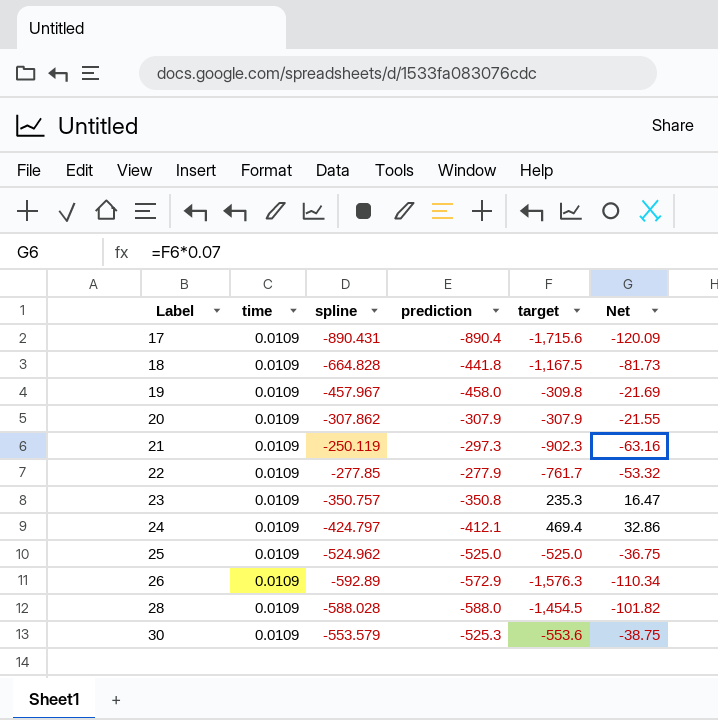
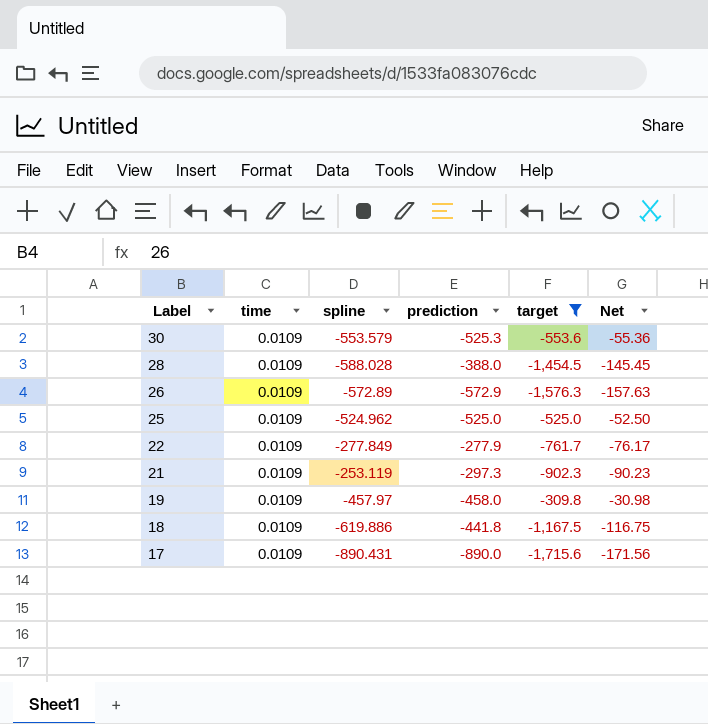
filter: none -> target <= -309.8
row order: Label ascending -> Label descending
column Net | formula: [target] * 0.07 -> [target] * 0.1
28 | prediction: -588.0 -> -388.0
26 | spline: -592.89 -> -572.89
22 | spline: -277.85 -> -277.849
21 | spline: -250.119 -> -253.119
19 | spline: -457.967 -> -457.97
18 | spline: -664.828 -> -619.886
17 | prediction: -890.4 -> -890.0

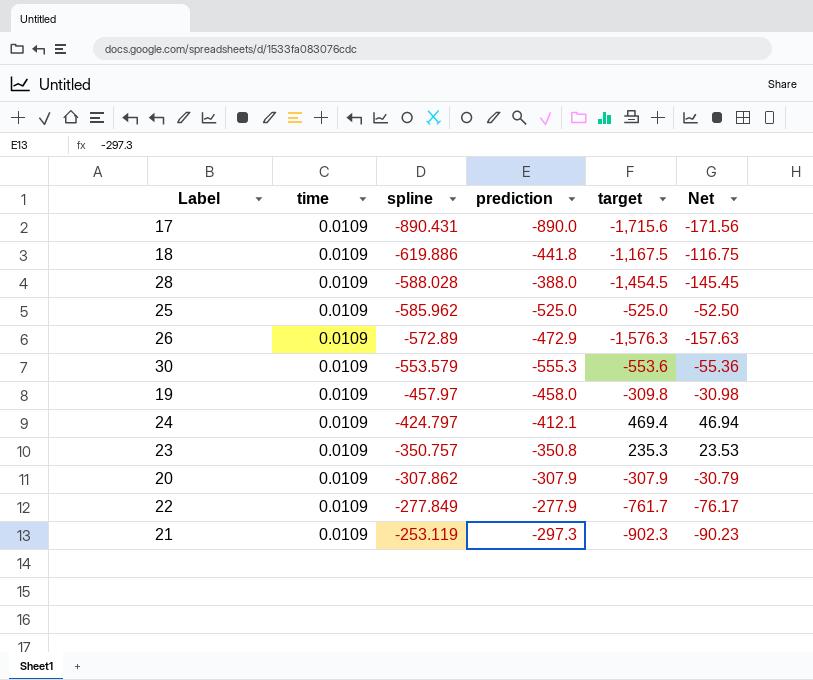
filter: target <= -309.8 -> none
row order: Label descending -> spline ascending
25 | spline: -524.962 -> -585.962
26 | prediction: -572.9 -> -472.9
30 | prediction: -525.3 -> -555.3

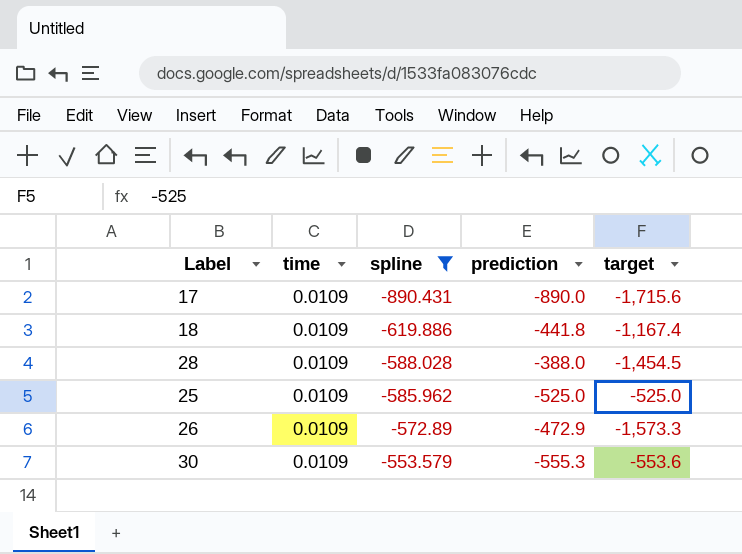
filter: none -> spline <= -553.579
column Net | formula: [target] * 0.1 -> none
18 | target: -1,167.5 -> -1,167.4
26 | target: -1,576.3 -> -1,573.3

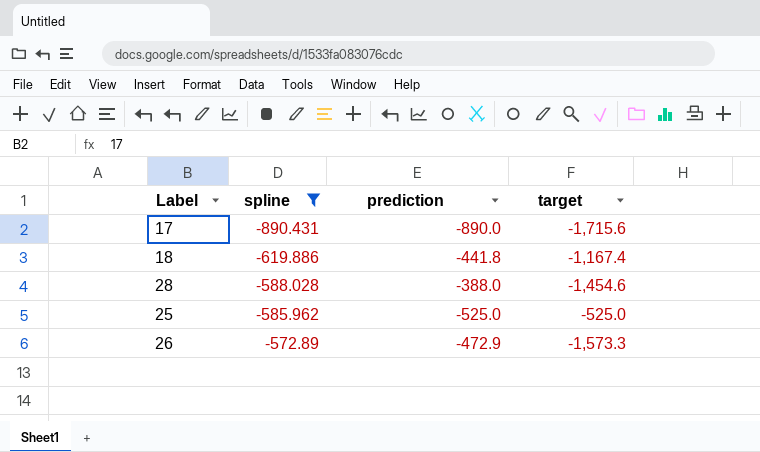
column time | position: 2 -> none
row 30: 0.0109 | -553.579 | -555.3 | -553.6 -> none
28 | target: -1,454.5 -> -1,454.6

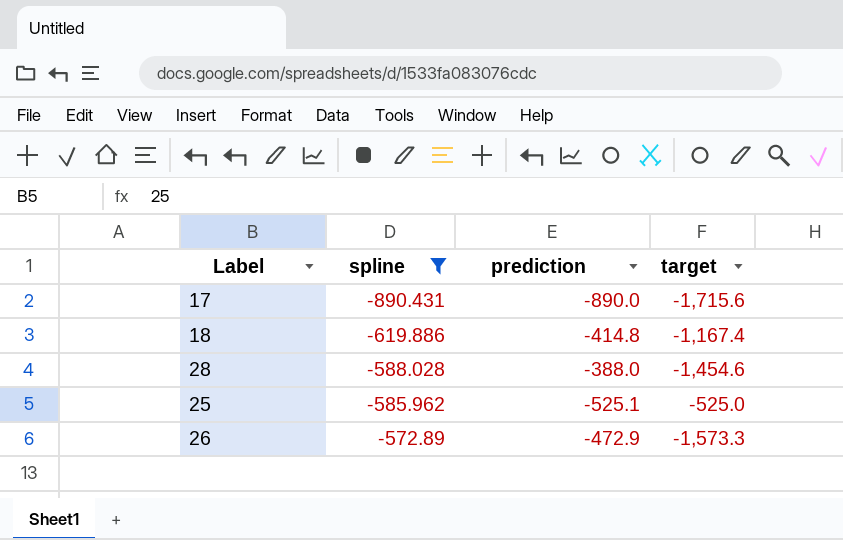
18 | prediction: -441.8 -> -414.8
25 | prediction: -525.0 -> -525.1

